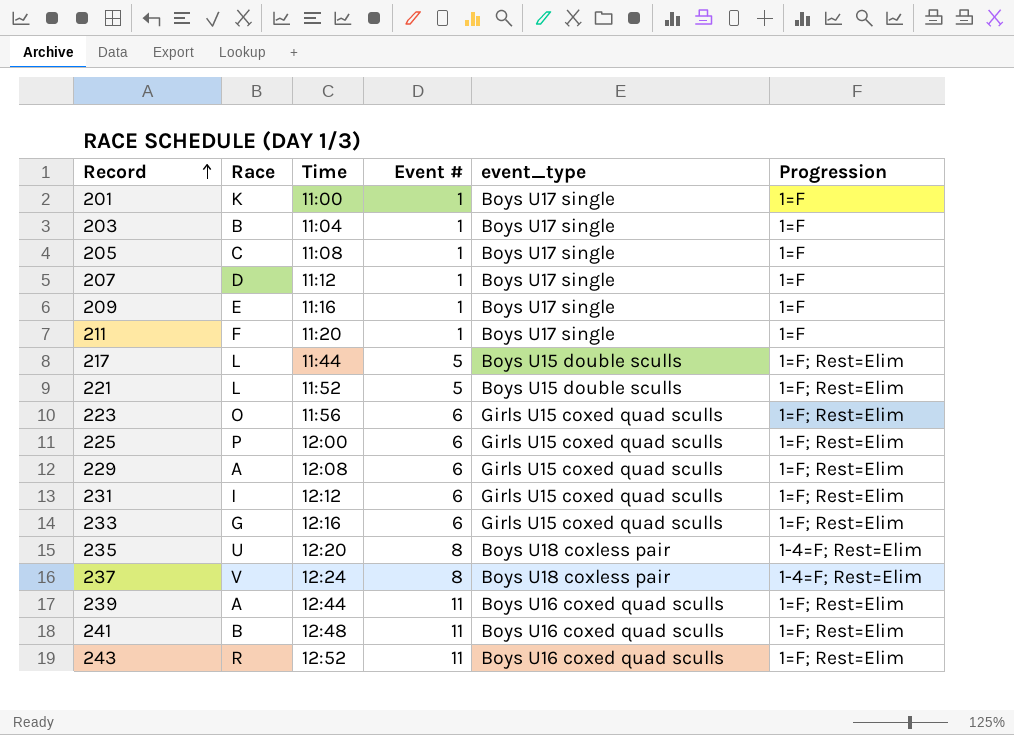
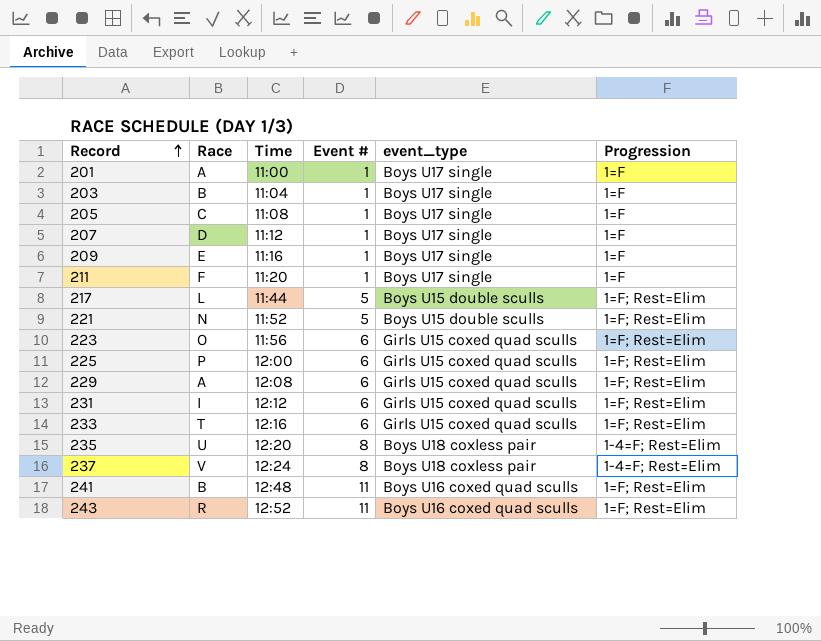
row 239: A | 12:44 | 11 | Boys U16 coxed quad sculls | 1=F; Rest=Elim -> none
201 | Race: K -> A
221 | Race: L -> N
233 | Race: G -> T

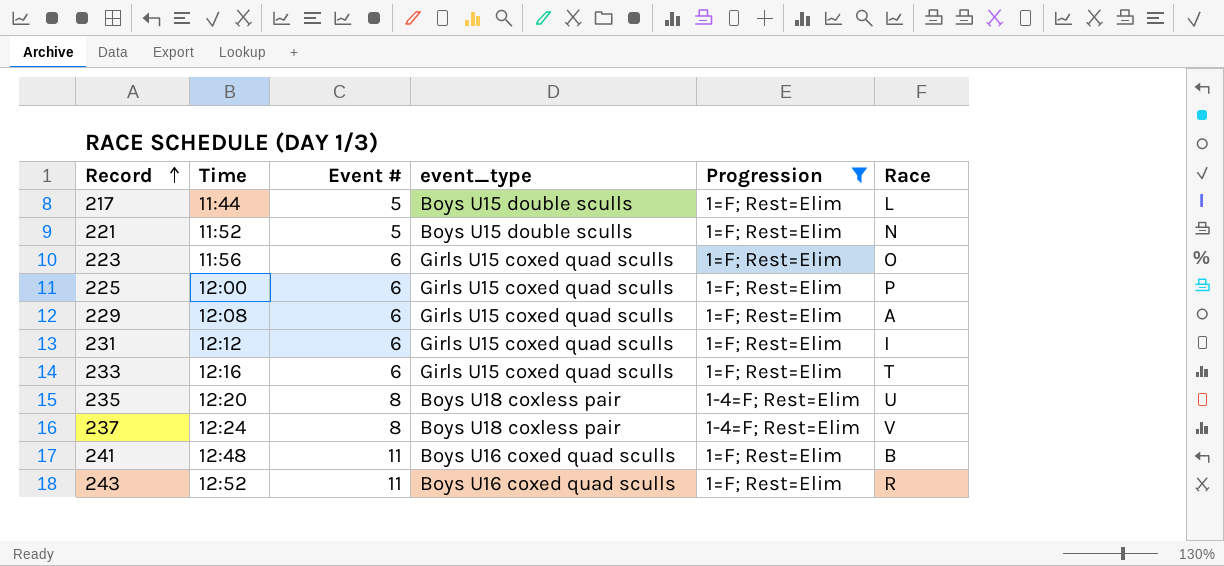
filter: none -> Progression != 1=F
column Race | position: 2 -> 6

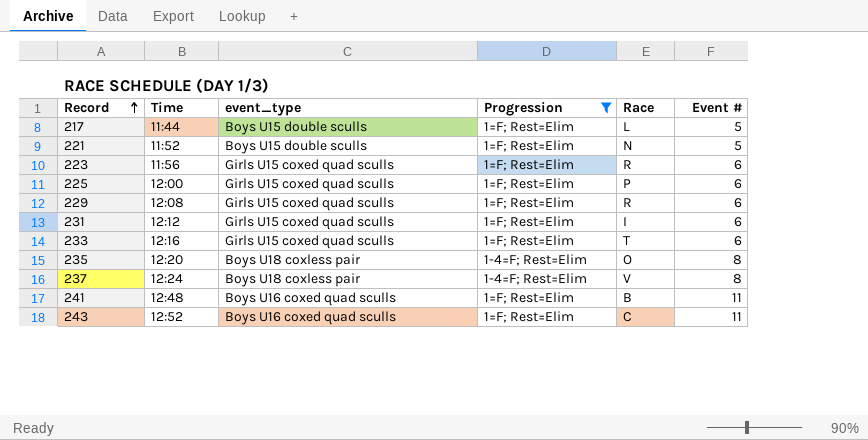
column Event # | position: 3 -> 6
223 | Race: O -> R
229 | Race: A -> R
235 | Race: U -> O
243 | Race: R -> C

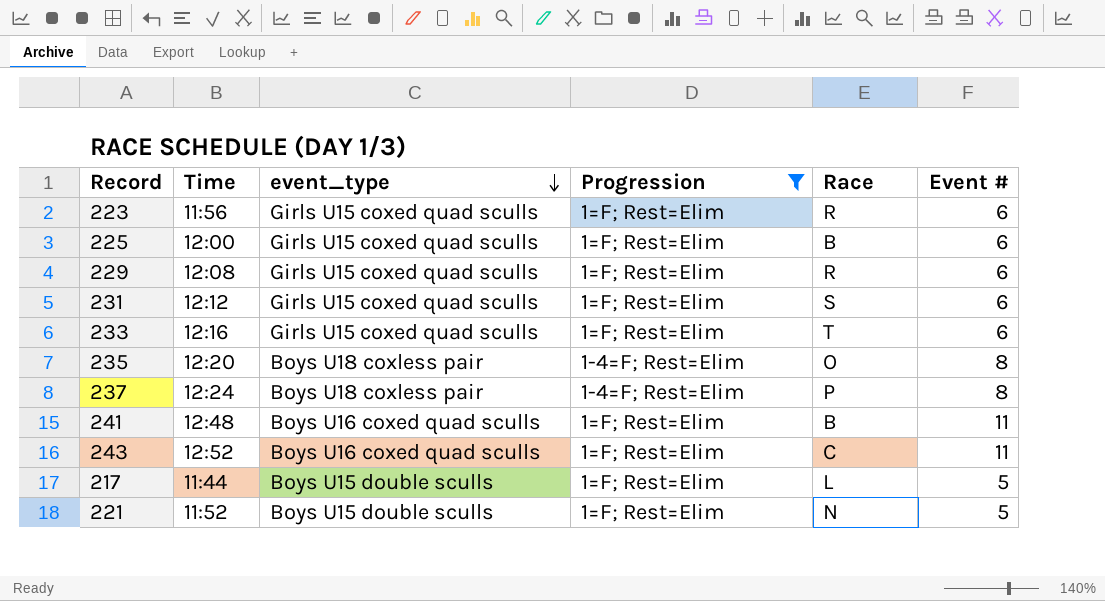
row order: Record ascending -> event_type descending
225 | Race: P -> B
231 | Race: I -> S
237 | Race: V -> P

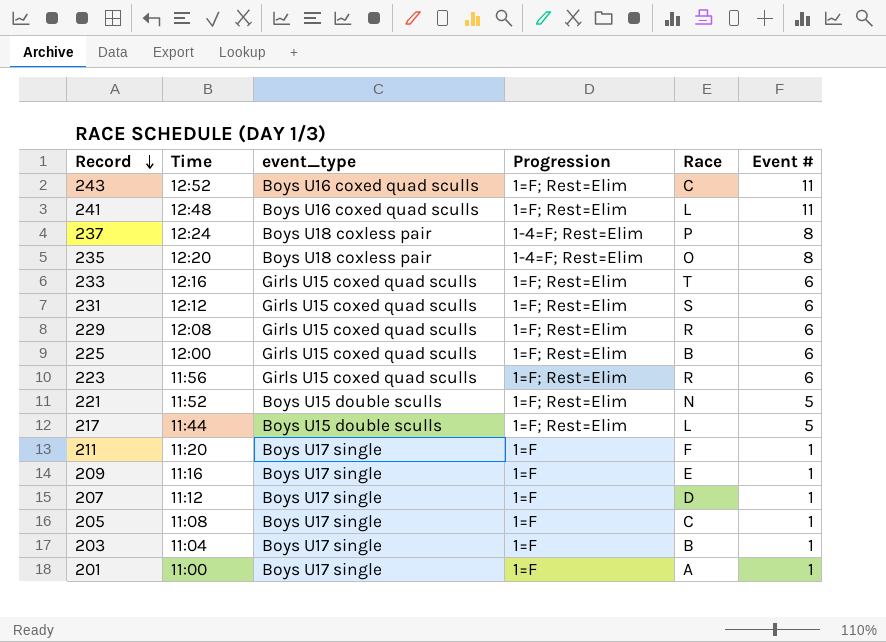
filter: Progression != 1=F -> none
row order: event_type descending -> Record descending
241 | Race: B -> L

